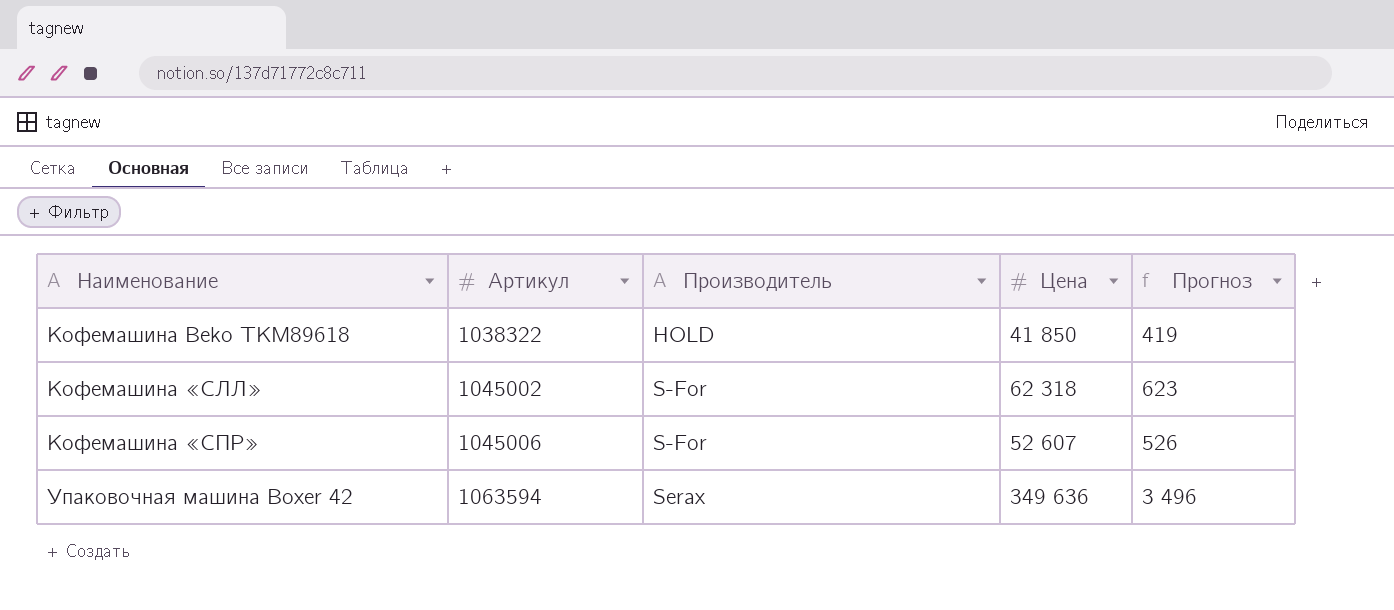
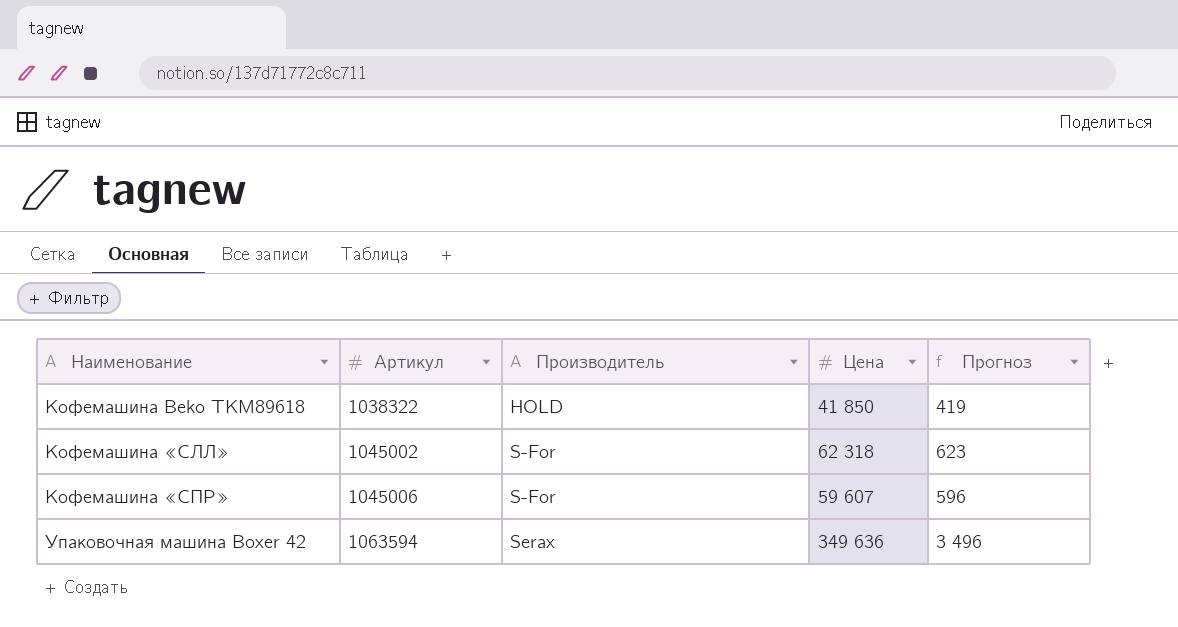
Кофемашина «СПР» | Цена: 52 607 -> 59 607
Кофемашина «СПР» | Прогноз: 526 -> 596

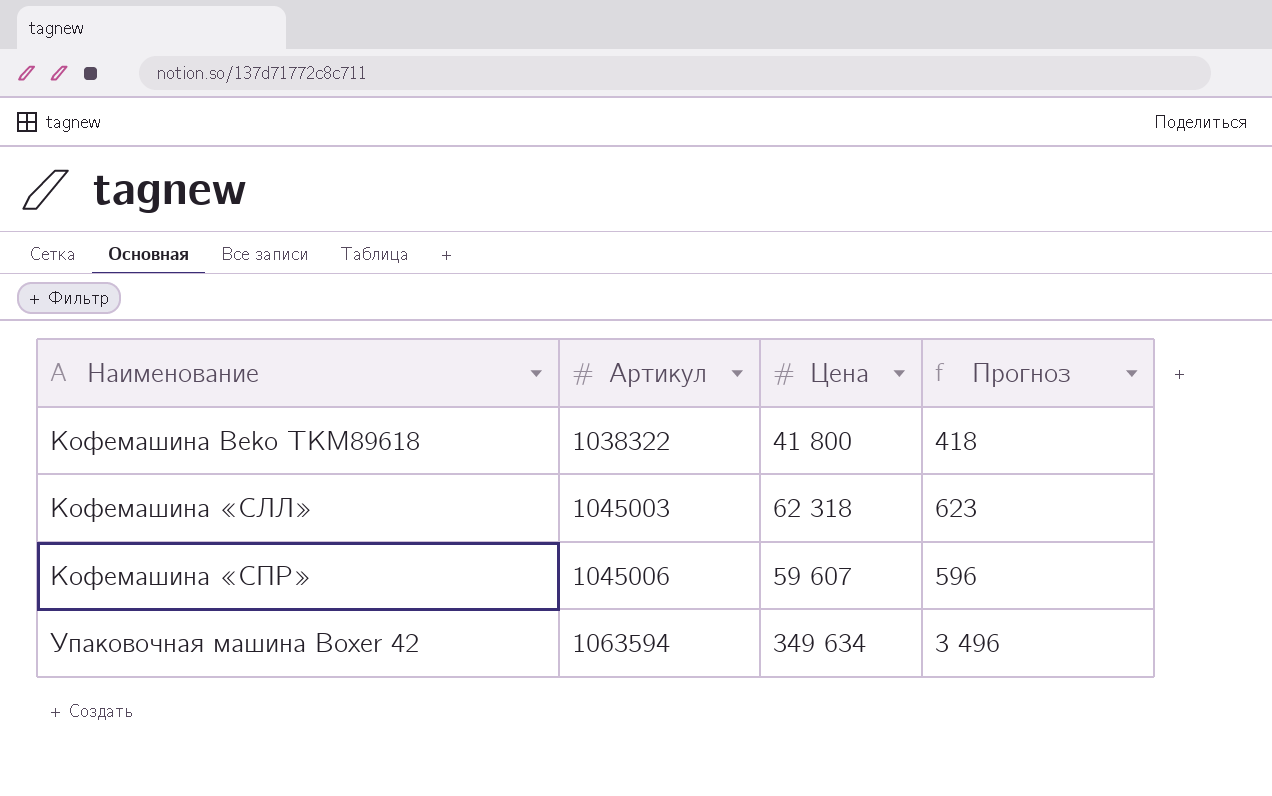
column Производитель | position: 3 -> none
Кофемашина Beko TKM89618 | Цена: 41 850 -> 41 800
Кофемашина Beko TKM89618 | Прогноз: 419 -> 418
Кофемашина «СЛЛ» | Артикул: 1045002 -> 1045003
Упаковочная машина Boxer 42 | Цена: 349 636 -> 349 634

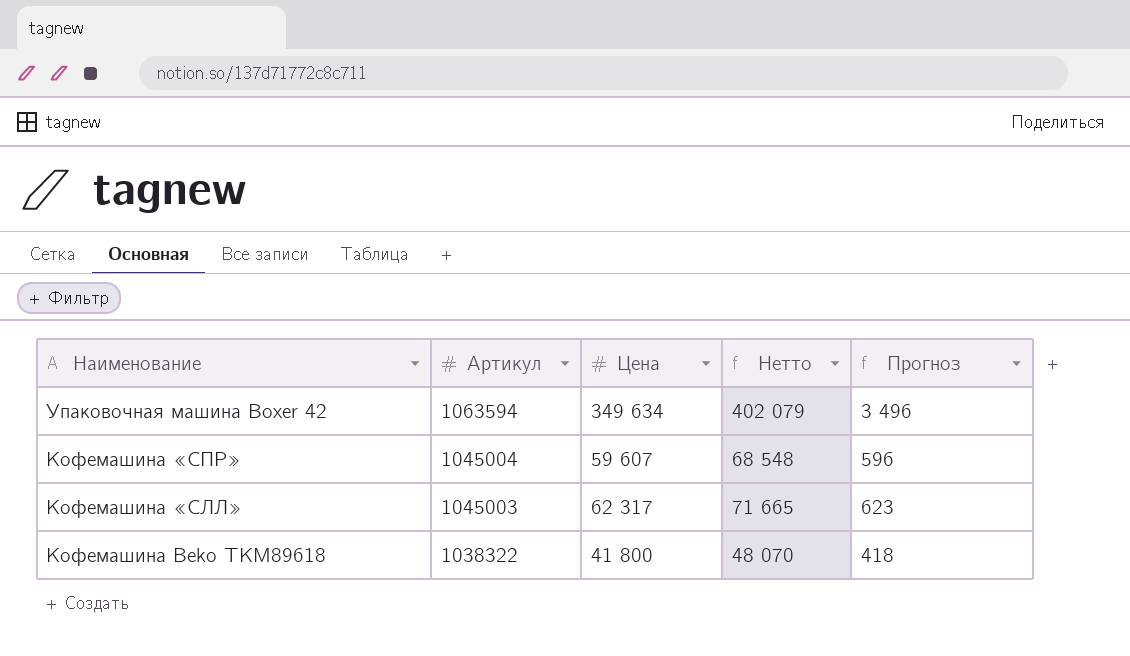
row order: Наименование ascending -> Наименование descending
column Нетто | formula: none -> [Цена] * 1,15
Кофемашина «СПР» | Артикул: 1045006 -> 1045004
Кофемашина «СЛЛ» | Цена: 62 318 -> 62 317

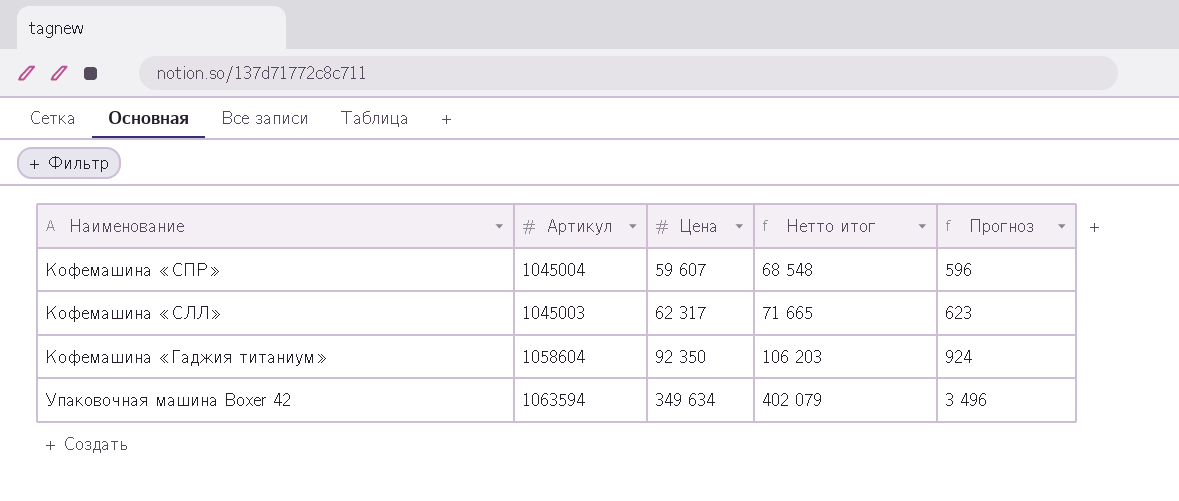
row order: Наименование descending -> Цена ascending
column name: Нетто -> Нетто итог
row Кофемашина Beko TKM89618: 1038322 | 41 800 | 48 070 | 418 -> none
row Кофемашина «Гаджия титаниум»: none -> 1058604 | 92 350 | 106 203 | 924

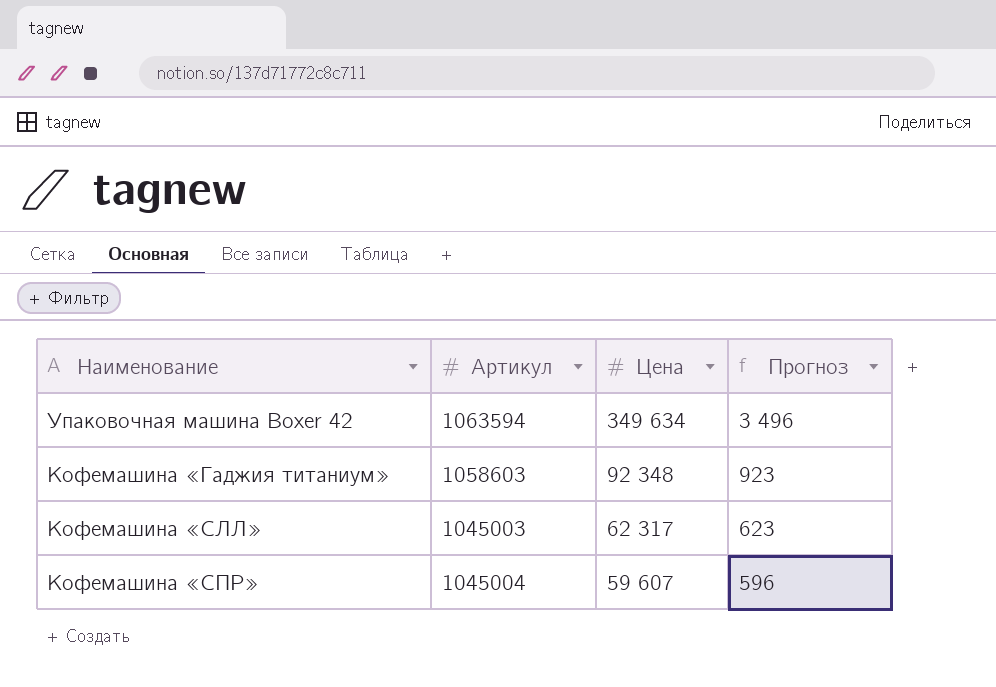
row order: Цена ascending -> Цена descending
column Нетто итог | formula: [Цена] * 1,15 -> none
Кофемашина «Гаджия титаниум» | Артикул: 1058604 -> 1058603
Кофемашина «Гаджия титаниум» | Цена: 92 350 -> 92 348
Кофемашина «Гаджия титаниум» | Прогноз: 924 -> 923

